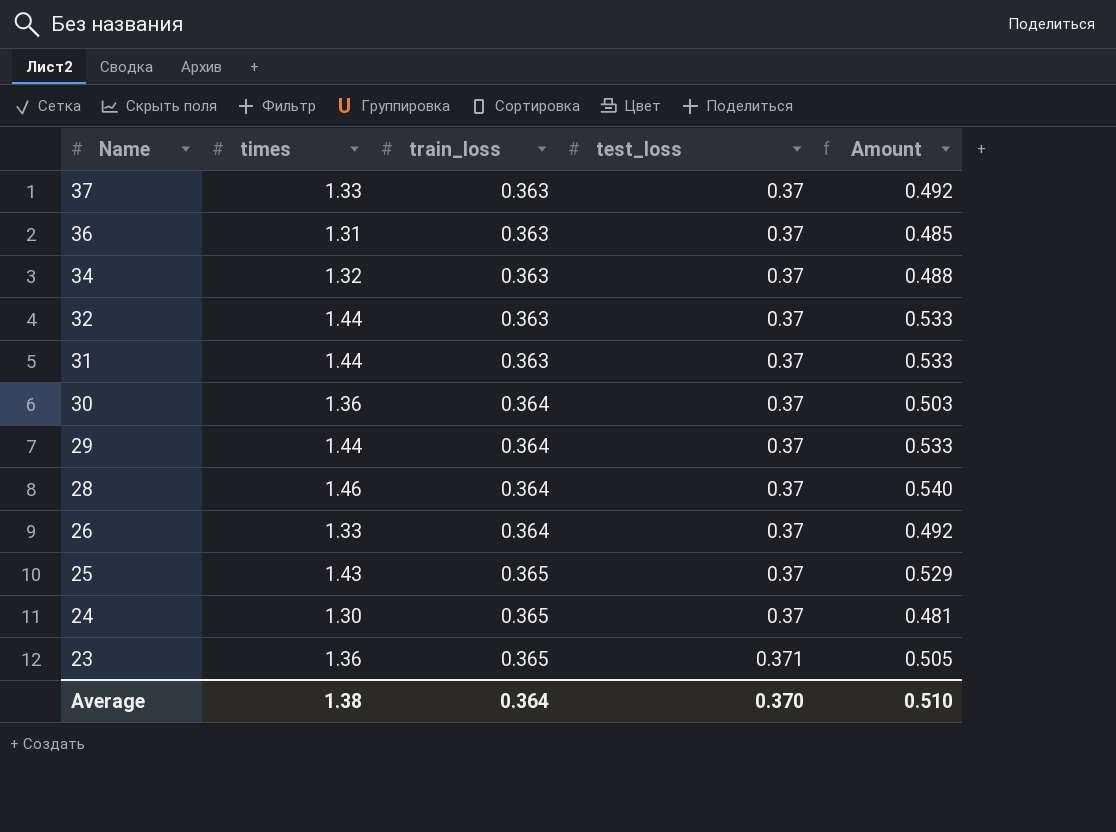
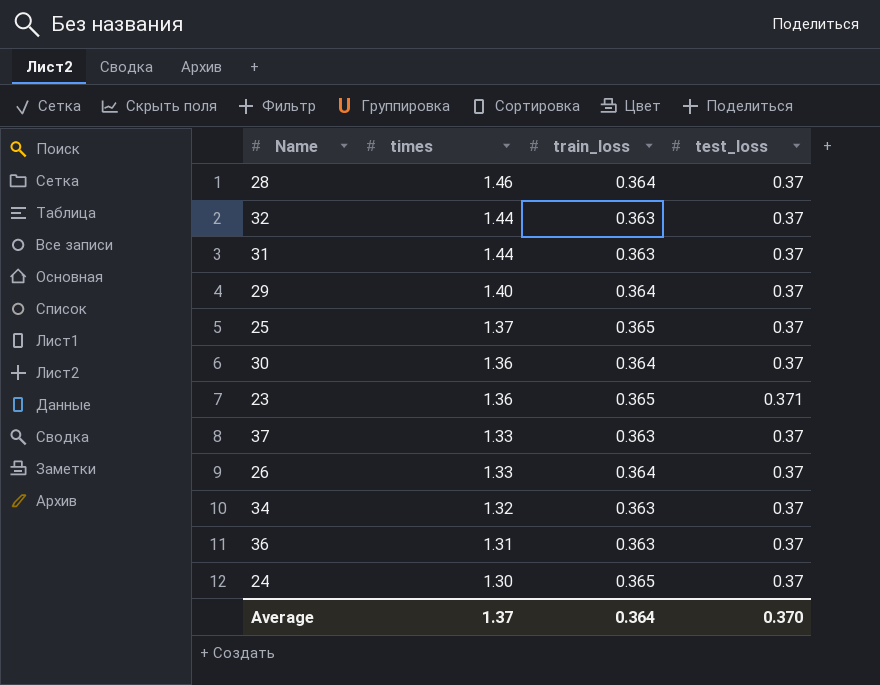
row order: Name descending -> times descending
column Amount | formula: [times] * [test_loss] -> none
29 | times: 1.44 -> 1.40
25 | times: 1.43 -> 1.37
Average | times: 1.38 -> 1.37

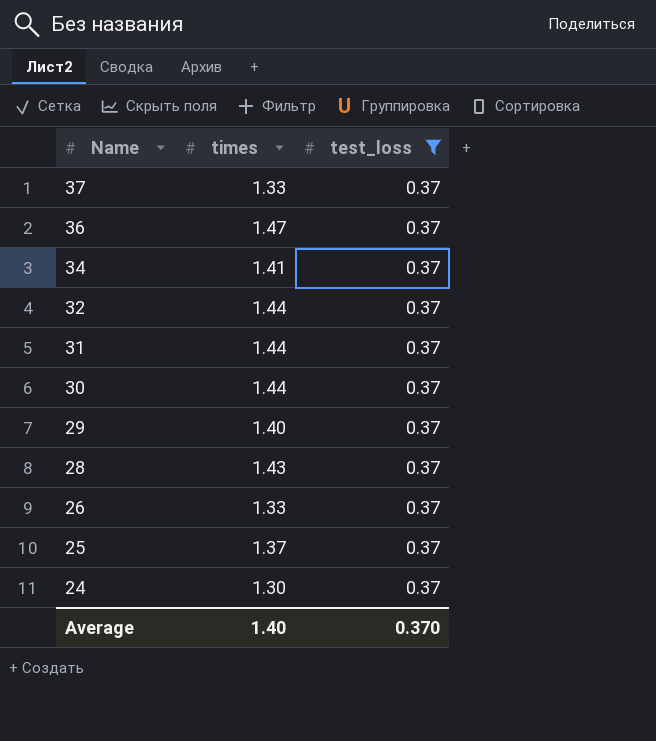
filter: none -> test_loss = 0.37
row order: times descending -> Name descending
column train_loss | position: 3 -> none
36 | times: 1.31 -> 1.47
34 | times: 1.32 -> 1.41
30 | times: 1.36 -> 1.44
28 | times: 1.46 -> 1.43
Average | times: 1.37 -> 1.40

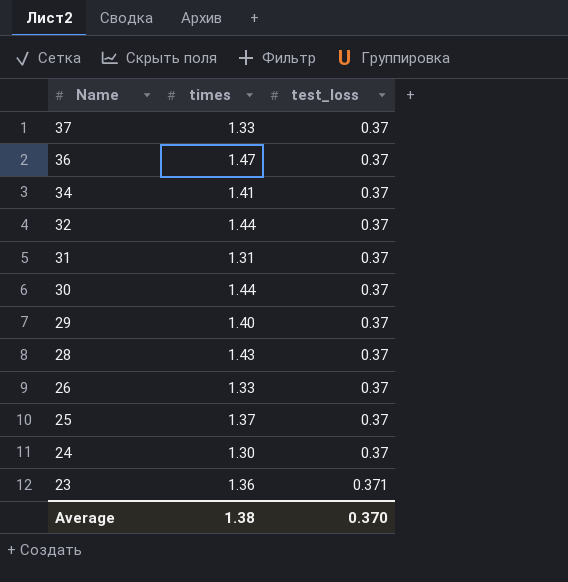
filter: test_loss = 0.37 -> none
31 | times: 1.44 -> 1.31
Average | times: 1.40 -> 1.38

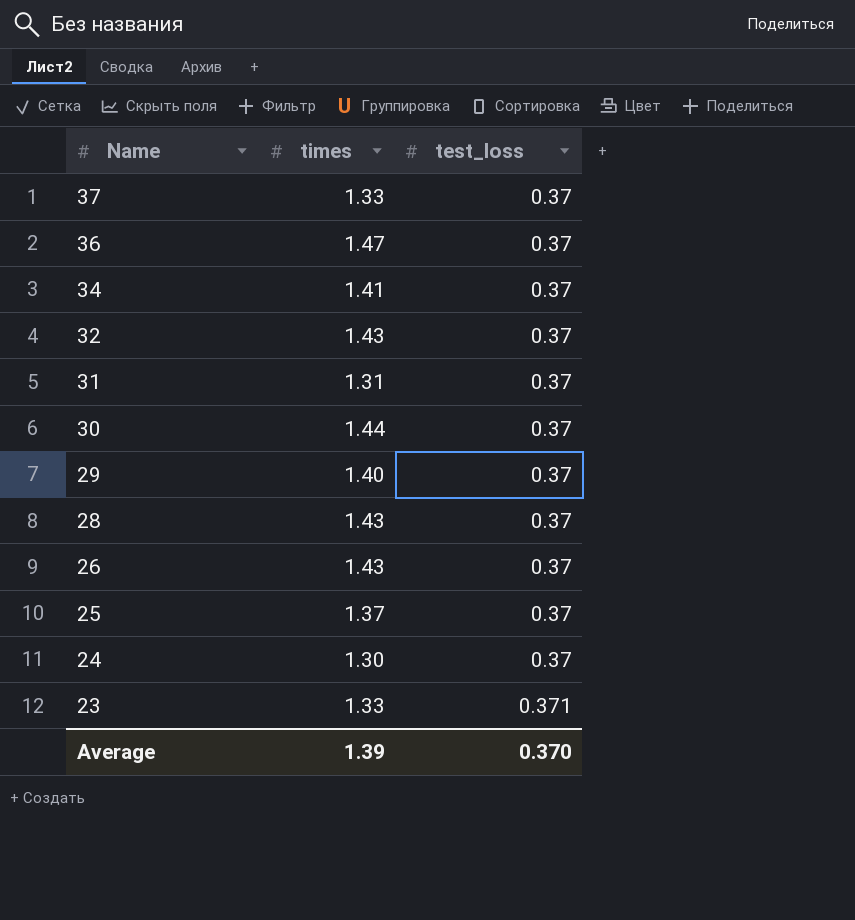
32 | times: 1.44 -> 1.43
26 | times: 1.33 -> 1.43
23 | times: 1.36 -> 1.33
Average | times: 1.38 -> 1.39

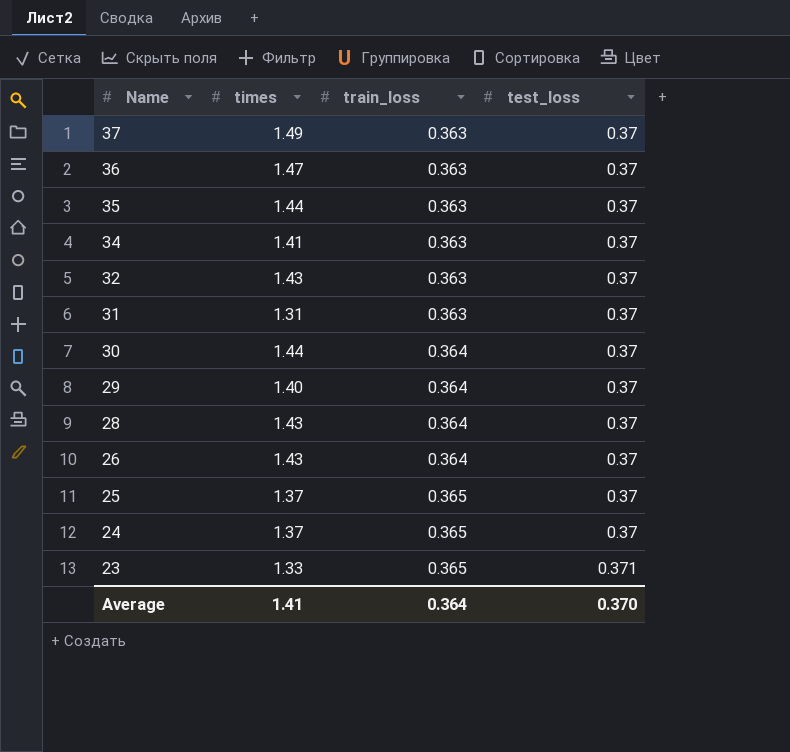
column train_loss | position: none -> 3
37 | times: 1.33 -> 1.49
row 35: none -> 1.44 | 0.363 | 0.37
24 | times: 1.30 -> 1.37
Average | times: 1.39 -> 1.41

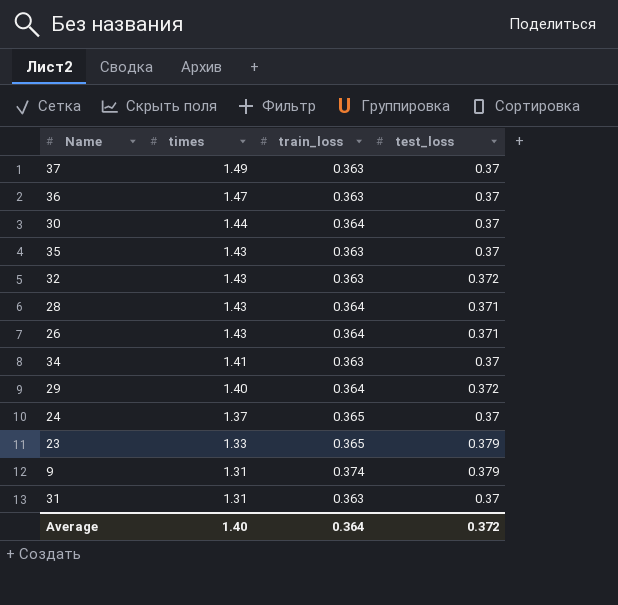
row order: Name descending -> times descending
row 25: 1.37 | 0.365 | 0.37 -> none
35 | times: 1.44 -> 1.43
32 | test_loss: 0.37 -> 0.372
28 | test_loss: 0.37 -> 0.371
26 | test_loss: 0.37 -> 0.371
29 | test_loss: 0.37 -> 0.372
23 | test_loss: 0.371 -> 0.379
row 9: none -> 1.31 | 0.374 | 0.379
Average | times: 1.41 -> 1.40
Average | test_loss: 0.370 -> 0.372

